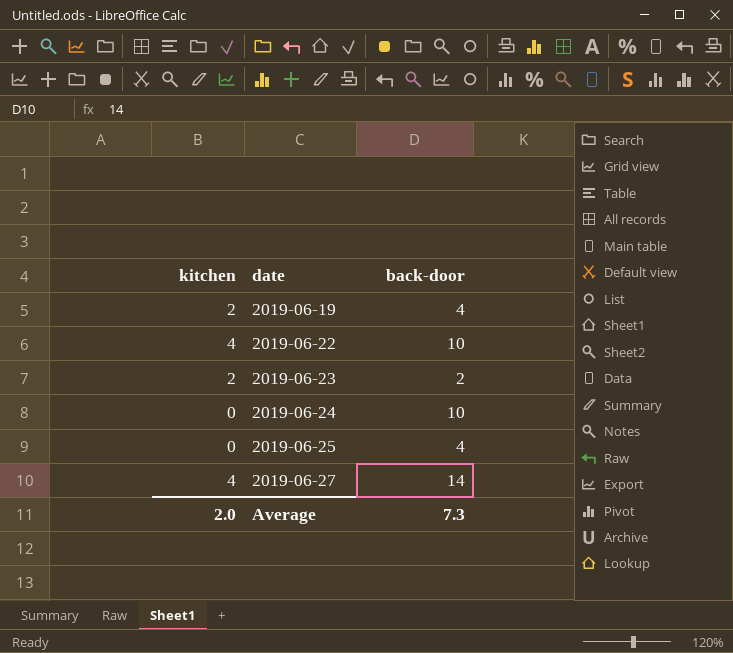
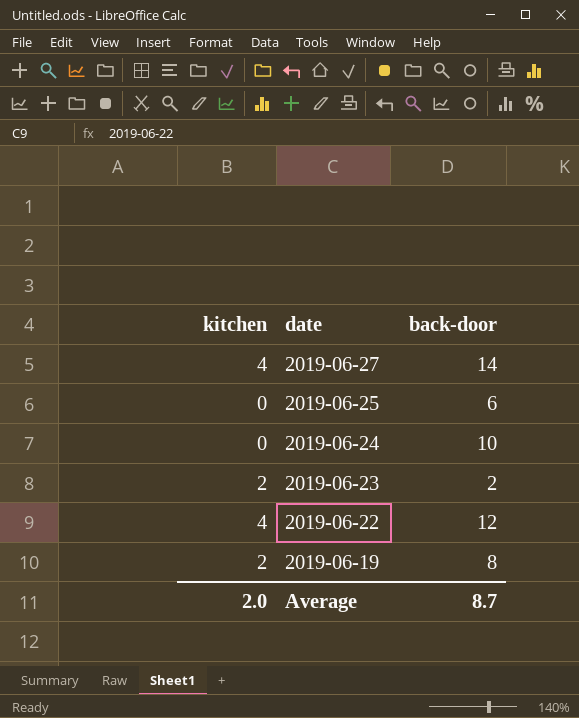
row order: date ascending -> date descending
2019-06-25 | back-door: 4 -> 6
2019-06-22 | back-door: 10 -> 12
2019-06-19 | back-door: 4 -> 8
Average | back-door: 7.3 -> 8.7

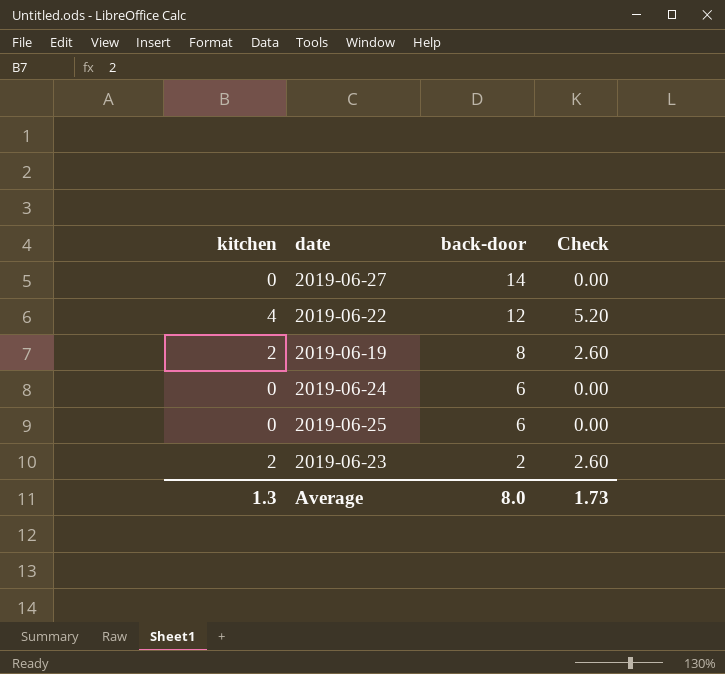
row order: date descending -> back-door descending
column Check | formula: none -> [kitchen] * 1.3
2019-06-27 | kitchen: 4 -> 0
2019-06-24 | back-door: 10 -> 6
Average | kitchen: 2.0 -> 1.3
Average | back-door: 8.7 -> 8.0

